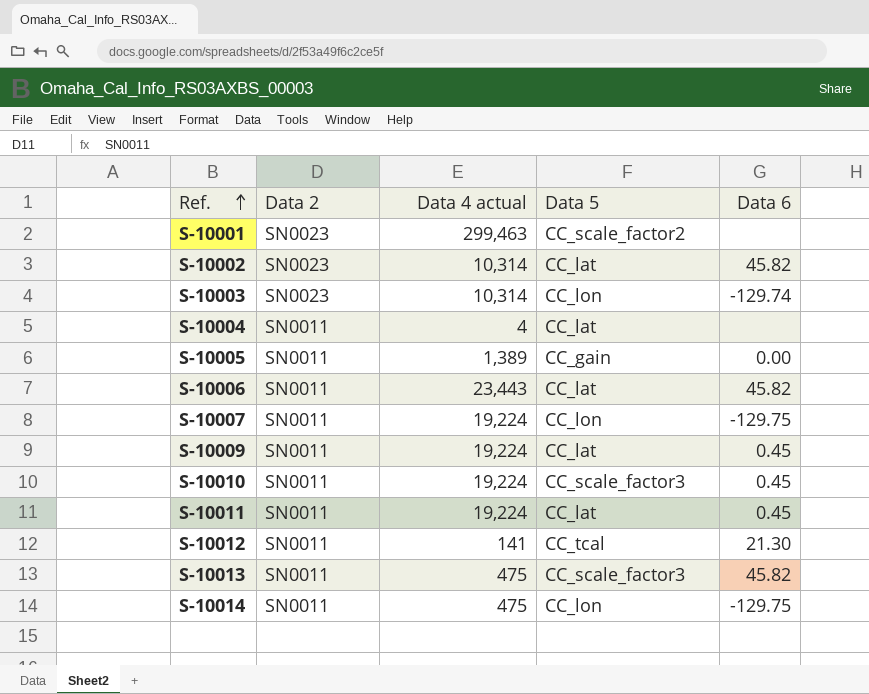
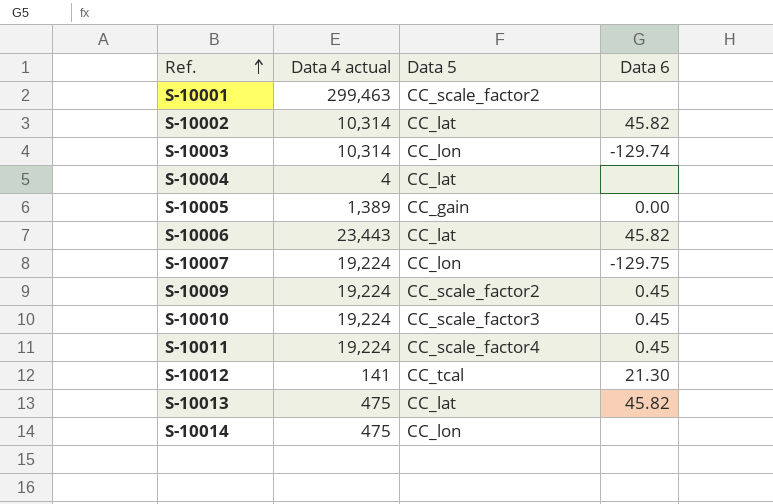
column Data 2 | position: 2 -> none
S-10009 | Data 5: CC_lat -> CC_scale_factor2
S-10011 | Data 5: CC_lat -> CC_scale_factor4
S-10013 | Data 5: CC_scale_factor3 -> CC_lat
S-10014 | Data 6: -129.75 -> none

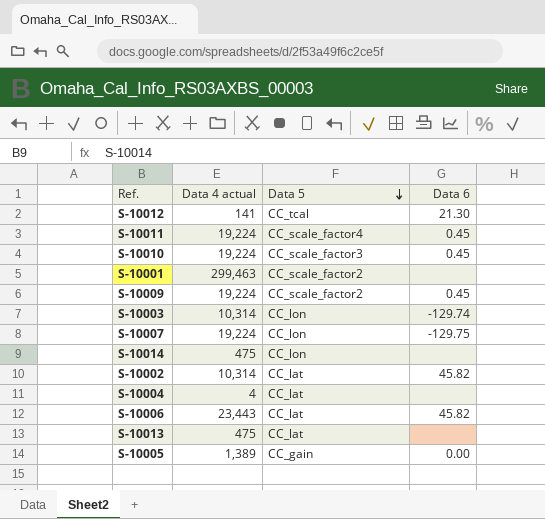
row order: Ref. ascending -> Data 5 descending
S-10013 | Data 6: 45.82 -> none

